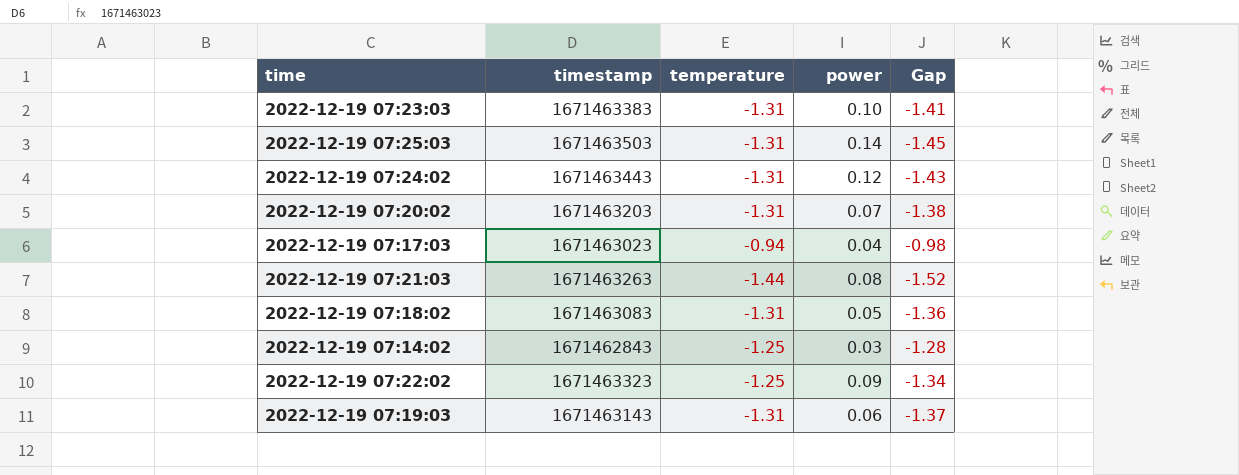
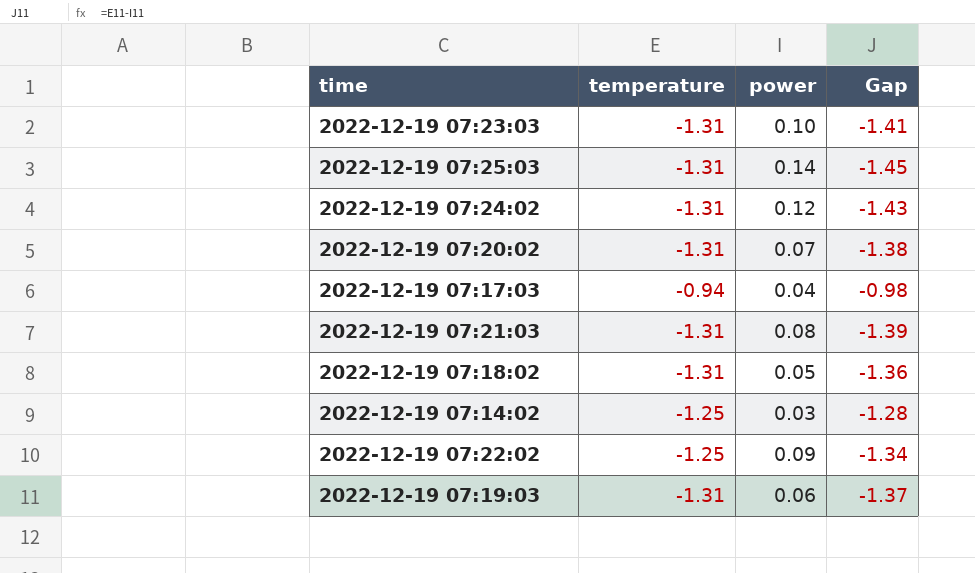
column timestamp | position: 2 -> none
2022-12-19 07:21:03 | temperature: -1.44 -> -1.31
2022-12-19 07:21:03 | Gap: -1.52 -> -1.39

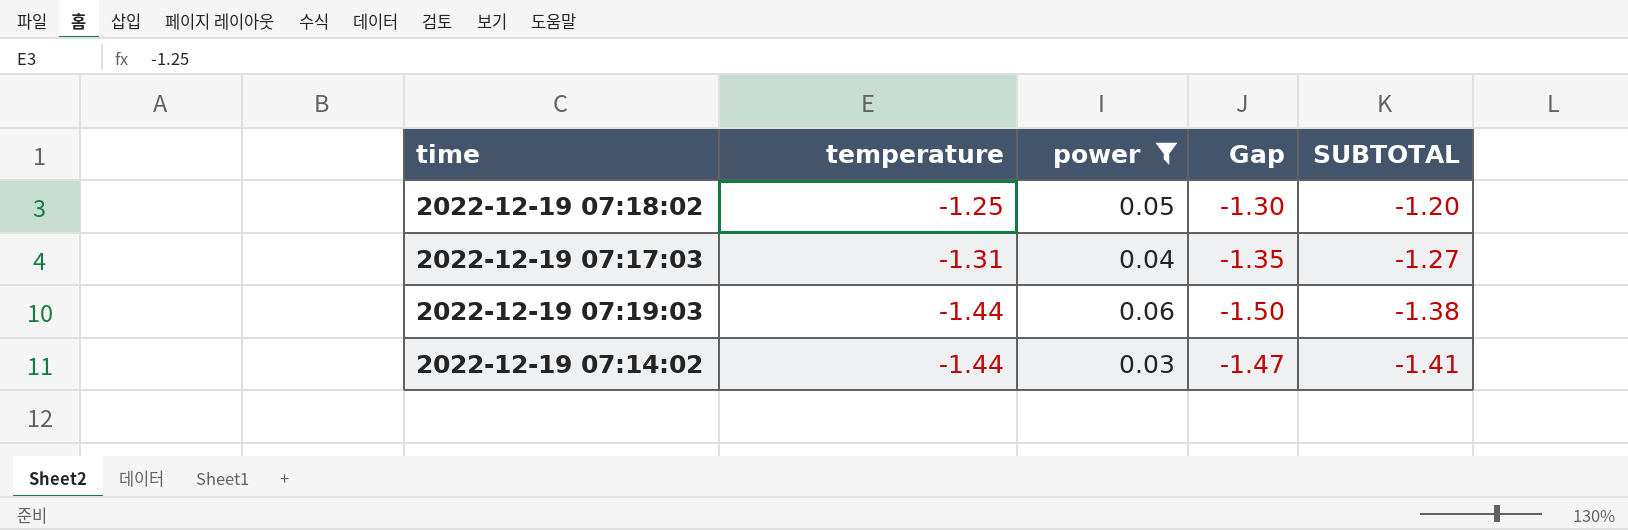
filter: none -> power <= 0.06
row order: none -> temperature descending
column SUBTOTAL | formula: none -> [temperature] + [power]
2022-12-19 07:18:02 | temperature: -1.31 -> -1.25
2022-12-19 07:18:02 | Gap: -1.36 -> -1.30
2022-12-19 07:17:03 | temperature: -0.94 -> -1.31
2022-12-19 07:17:03 | Gap: -0.98 -> -1.35
2022-12-19 07:19:03 | temperature: -1.31 -> -1.44
2022-12-19 07:19:03 | Gap: -1.37 -> -1.50
2022-12-19 07:14:02 | temperature: -1.25 -> -1.44
2022-12-19 07:14:02 | Gap: -1.28 -> -1.47

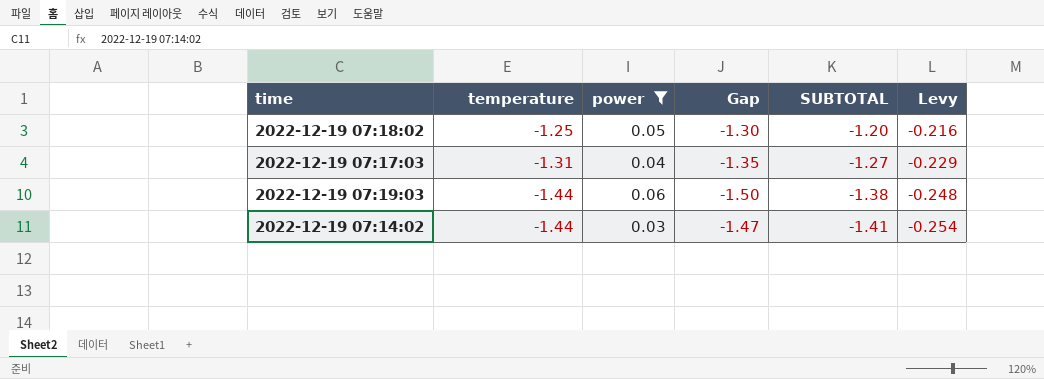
column Levy | formula: none -> [SUBTOTAL] * 0.18

